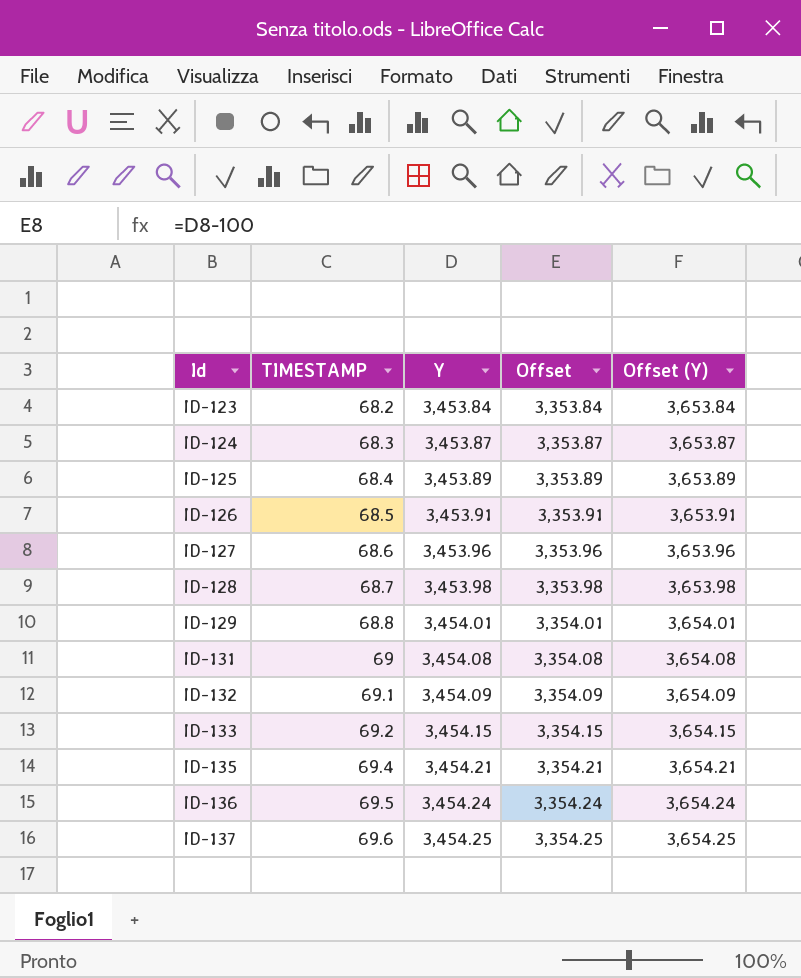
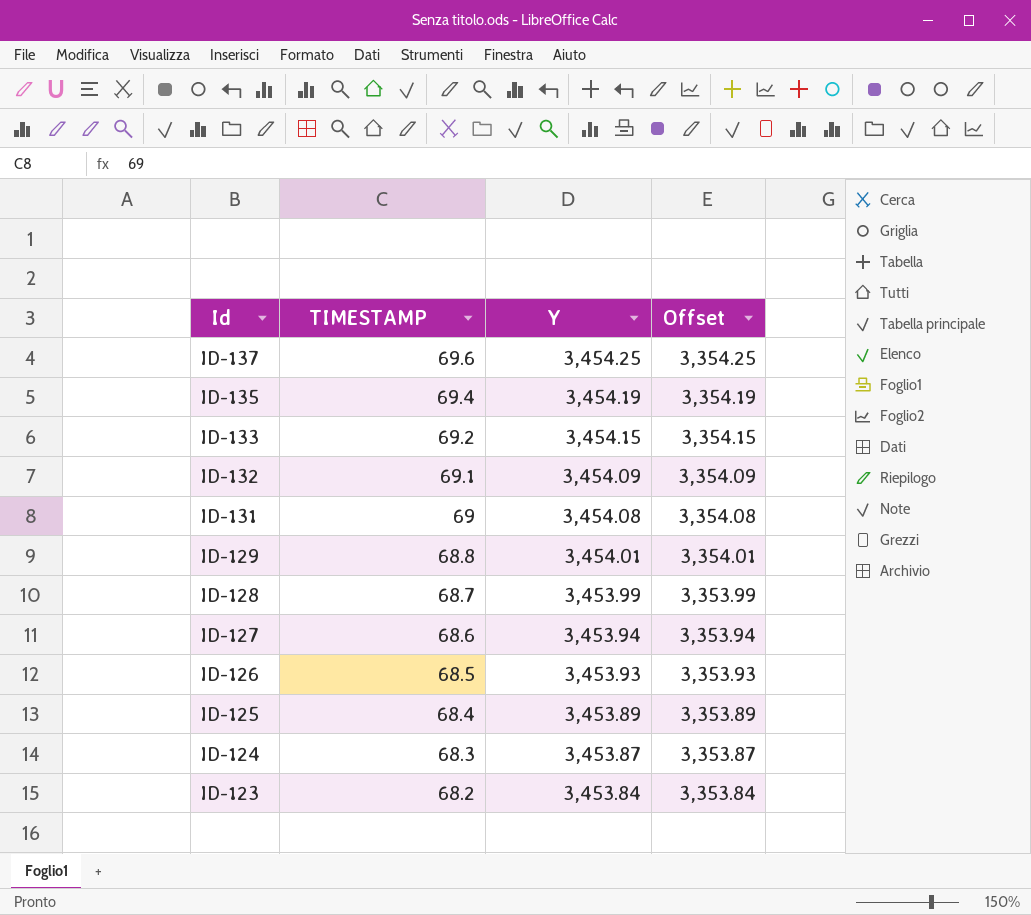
row order: Id ascending -> Id descending
column Offset (Y) | formula: [Y] + 200 -> none
row ID-136: 69.5 | 3,454.24 | 3,354.24 | 3,654.24 -> none
ID-135 | Y: 3,454.21 -> 3,454.19
ID-135 | Offset: 3,354.21 -> 3,354.19
ID-128 | Y: 3,453.98 -> 3,453.99
ID-128 | Offset: 3,353.98 -> 3,353.99
ID-127 | Y: 3,453.96 -> 3,453.94
ID-127 | Offset: 3,353.96 -> 3,353.94
ID-126 | Y: 3,453.91 -> 3,453.93
ID-126 | Offset: 3,353.91 -> 3,353.93

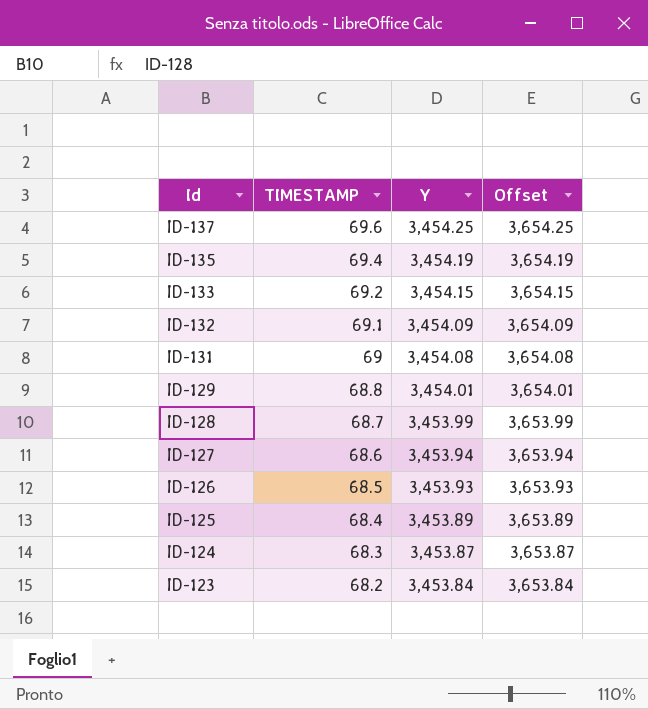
column Offset | formula: [Y] - 100 -> [Y] + 200

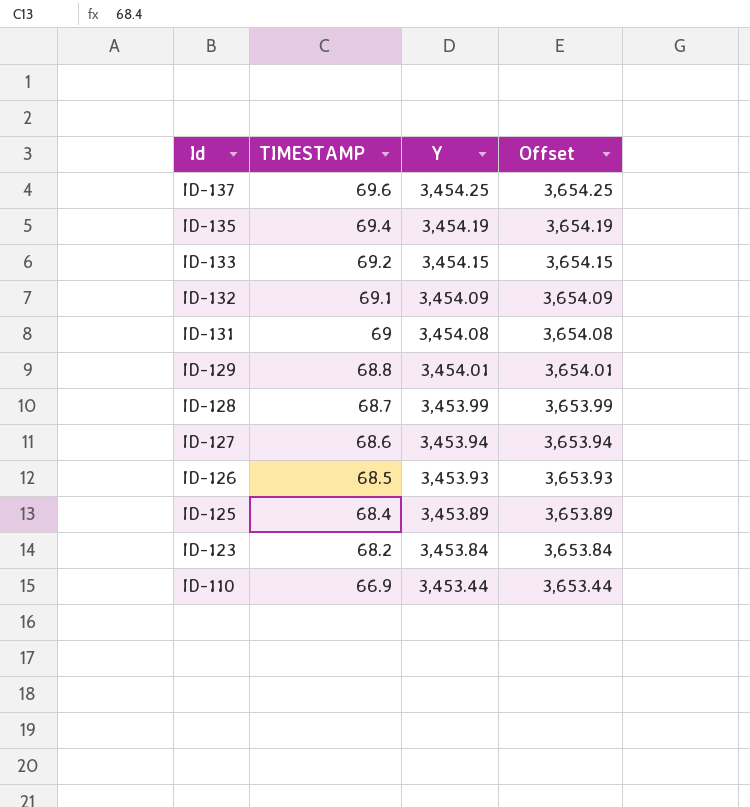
row ID-124: 68.3 | 3,453.87 | 3,653.87 -> none
row ID-110: none -> 66.9 | 3,453.44 | 3,653.44

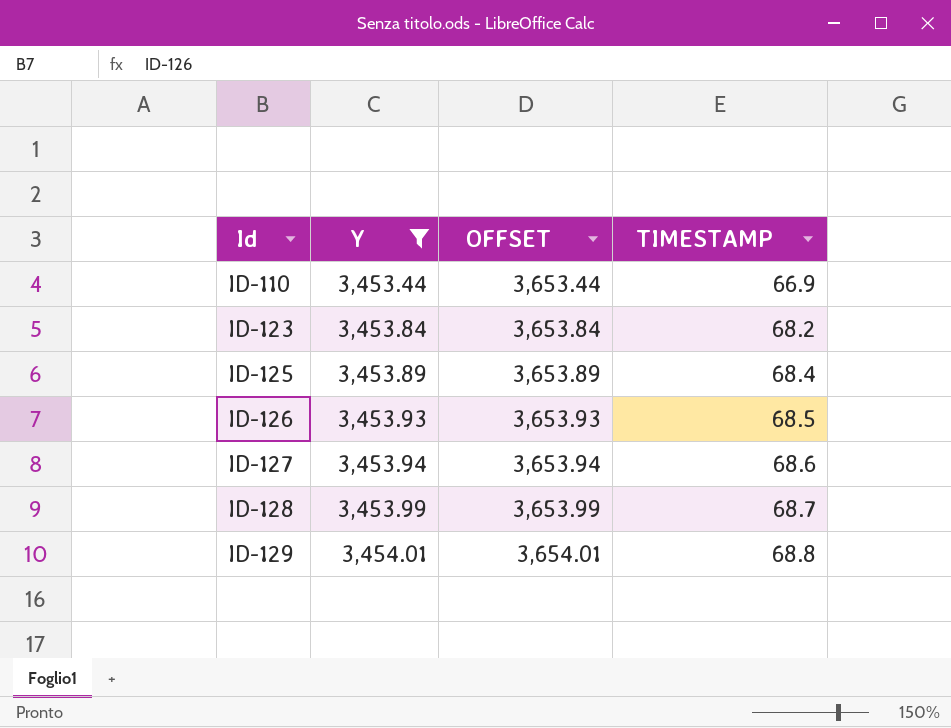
filter: none -> Y <= 3,454.01
row order: Id descending -> Id ascending
column name: Offset -> OFFSET
column TIMESTAMP | position: 2 -> 4

